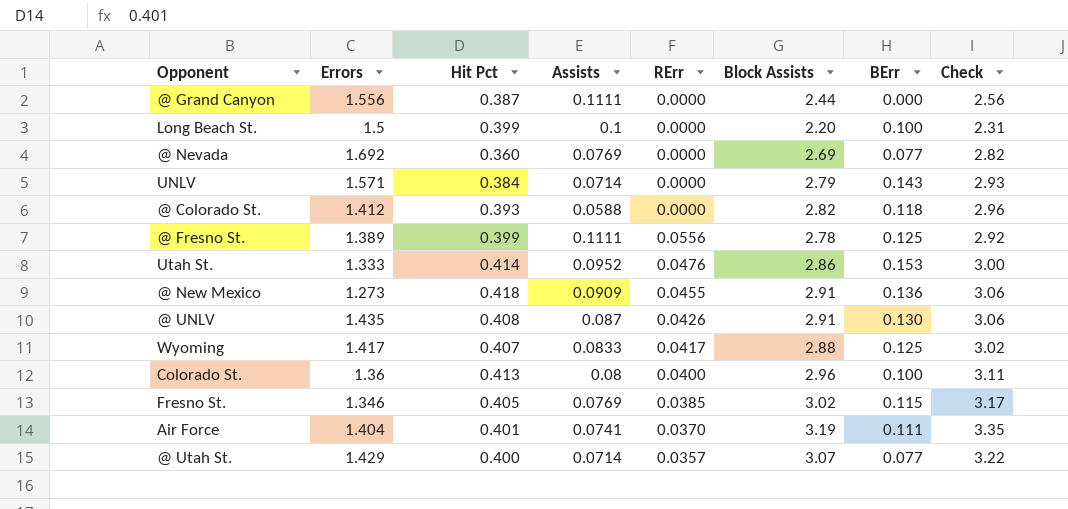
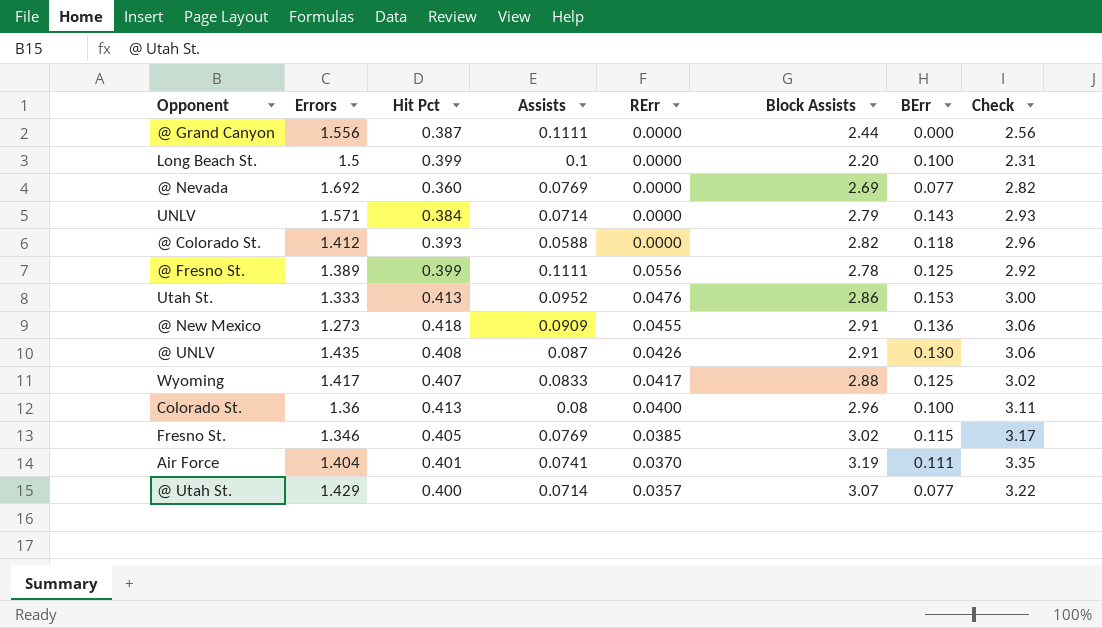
Utah St. | Hit Pct: 0.414 -> 0.413

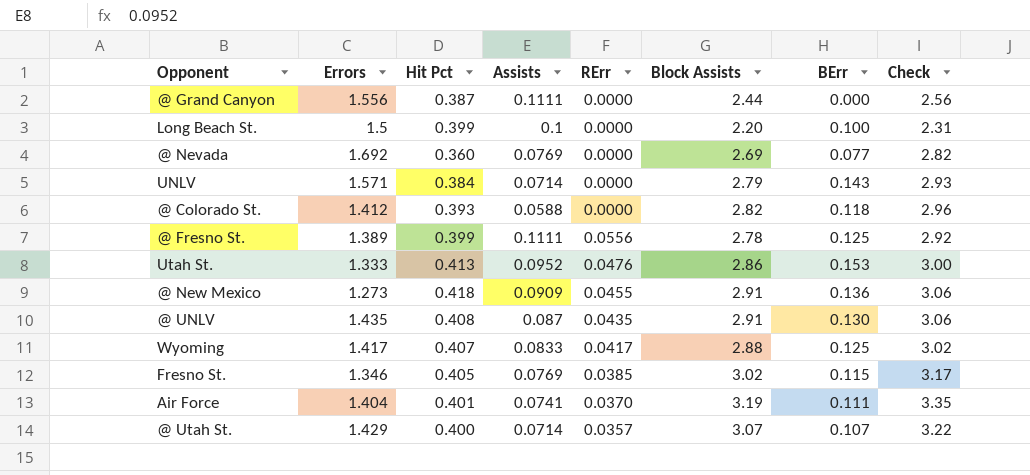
row Colorado St.: 1.36 | 0.413 | 0.08 | 0.0400 | 2.96 | 0.100 | 3.11 -> none
@ UNLV | RErr: 0.0426 -> 0.0435
@ Utah St. | BErr: 0.077 -> 0.107

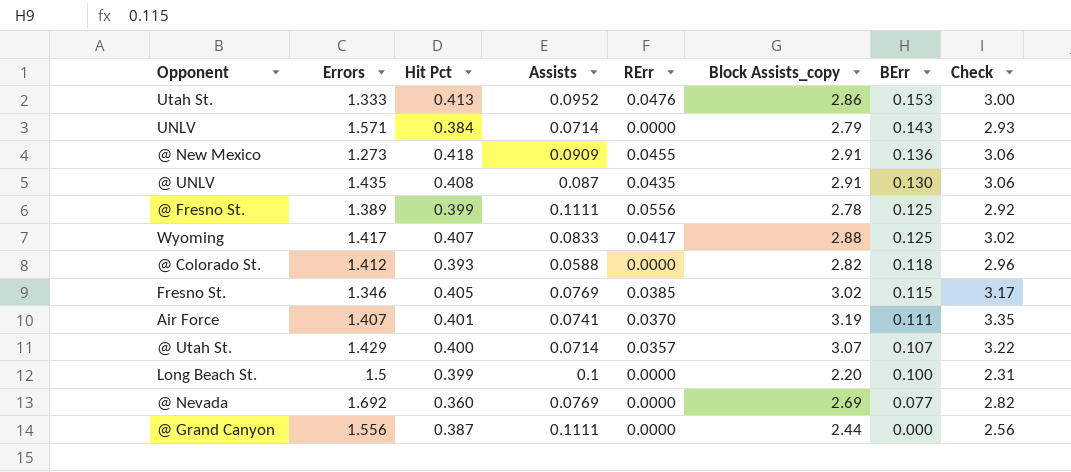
row order: none -> BErr descending
column name: Block Assists -> Block Assists_copy
Air Force | Errors: 1.404 -> 1.407

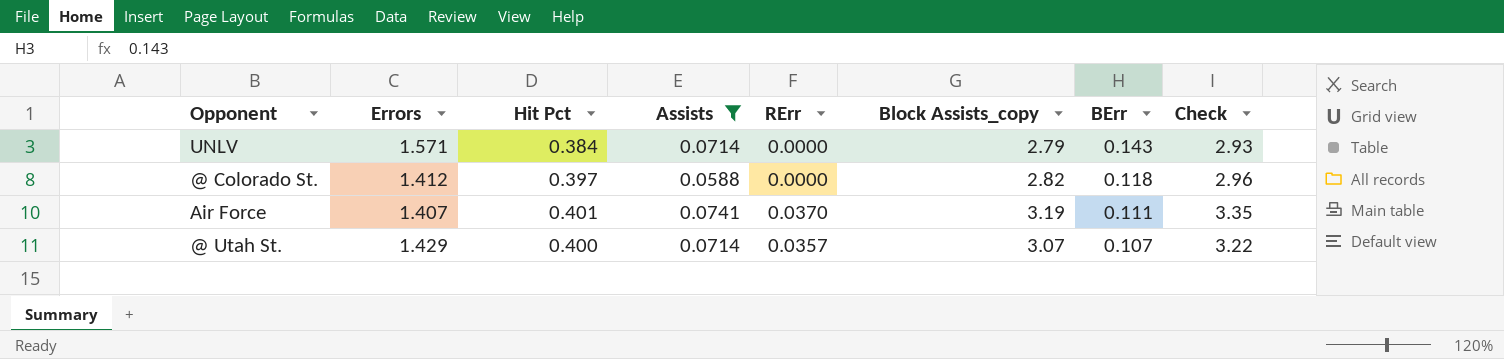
filter: none -> Assists <= 0.0741
@ Colorado St. | Hit Pct: 0.393 -> 0.397

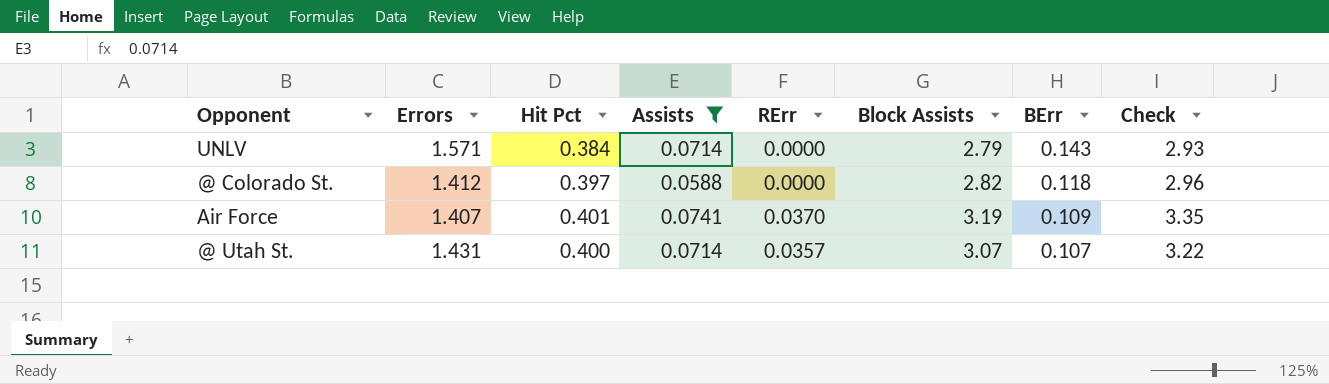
column name: Block Assists_copy -> Block Assists
Air Force | BErr: 0.111 -> 0.109
@ Utah St. | Errors: 1.429 -> 1.431

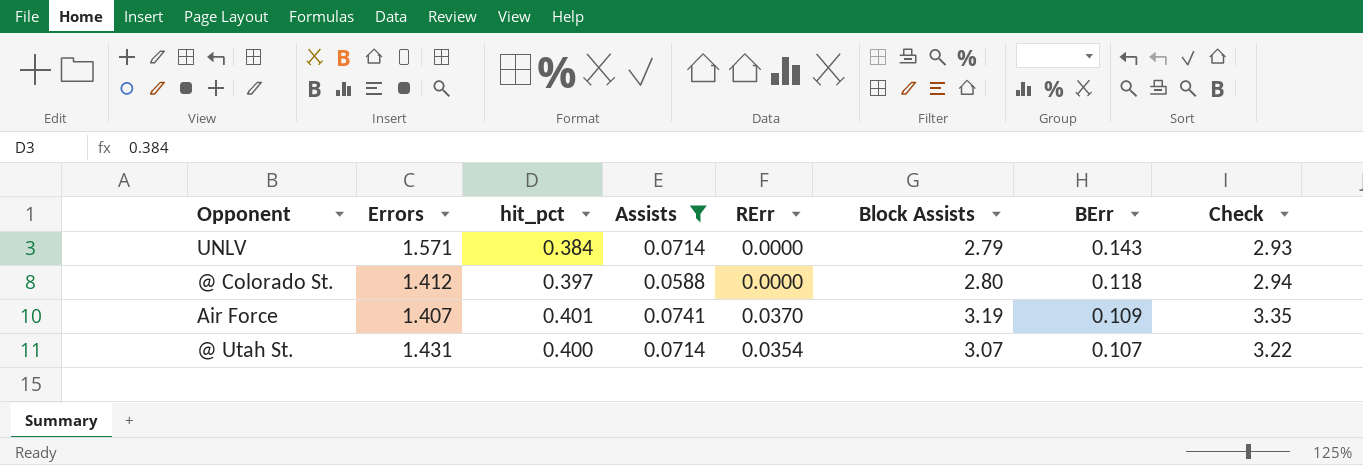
column name: Hit Pct -> hit_pct
@ Colorado St. | Block Assists: 2.82 -> 2.80
@ Colorado St. | Check: 2.96 -> 2.94
@ Utah St. | RErr: 0.0357 -> 0.0354

